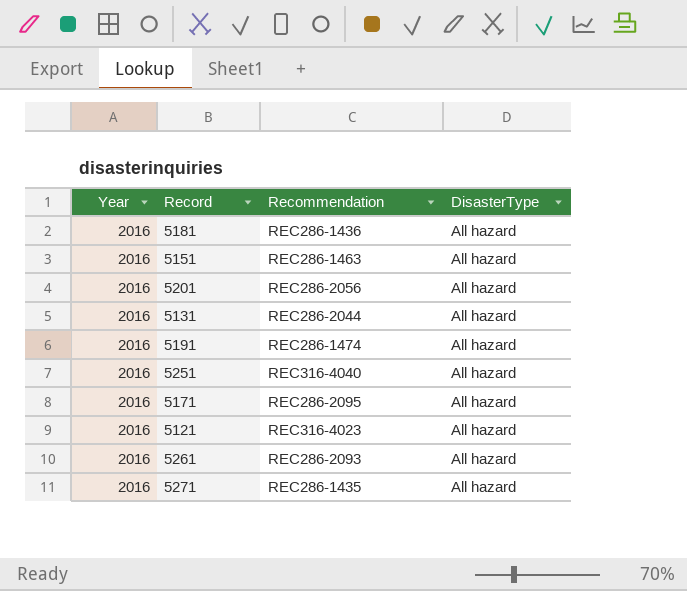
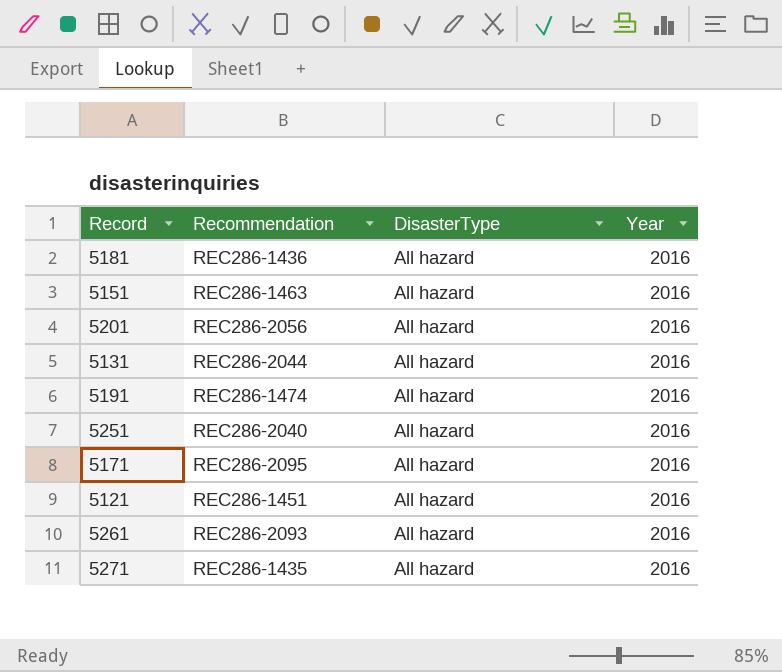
column Year | position: 1 -> 4
5251 | Recommendation: REC316-4040 -> REC286-2040
5121 | Recommendation: REC316-4023 -> REC286-1451

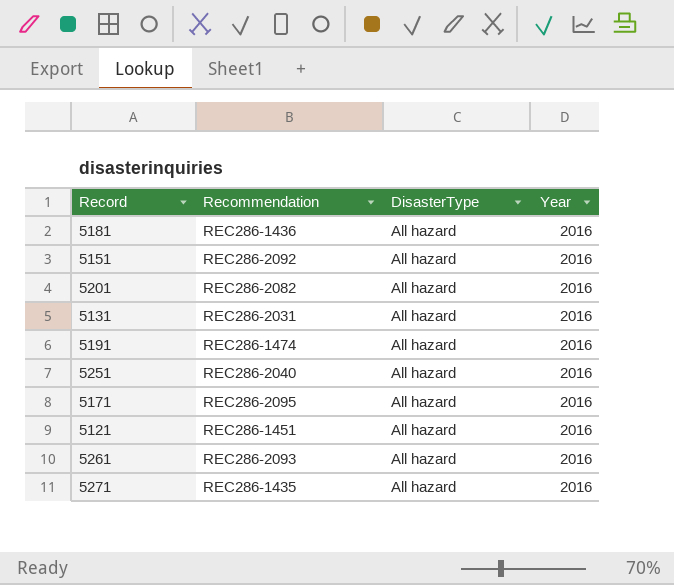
5151 | Recommendation: REC286-1463 -> REC286-2092
5201 | Recommendation: REC286-2056 -> REC286-2082
5131 | Recommendation: REC286-2044 -> REC286-2031

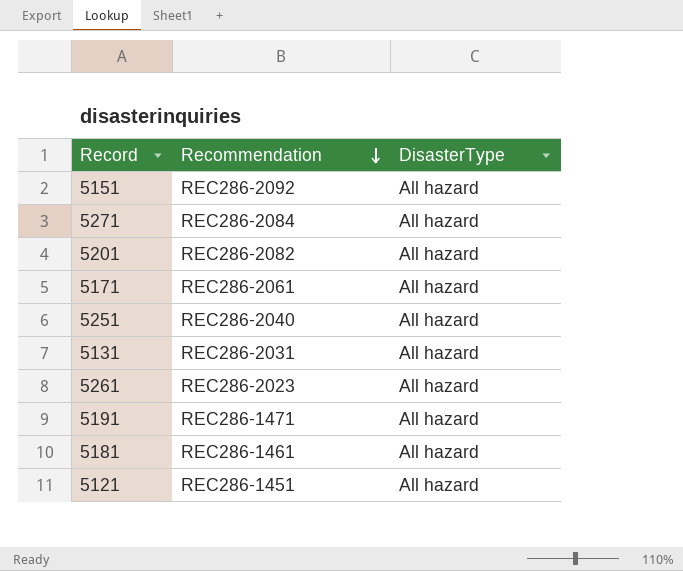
row order: none -> Recommendation descending
column Year | position: 4 -> none
5271 | Recommendation: REC286-1435 -> REC286-2084
5171 | Recommendation: REC286-2095 -> REC286-2061
5261 | Recommendation: REC286-2093 -> REC286-2023
5191 | Recommendation: REC286-1474 -> REC286-1471
5181 | Recommendation: REC286-1436 -> REC286-1461

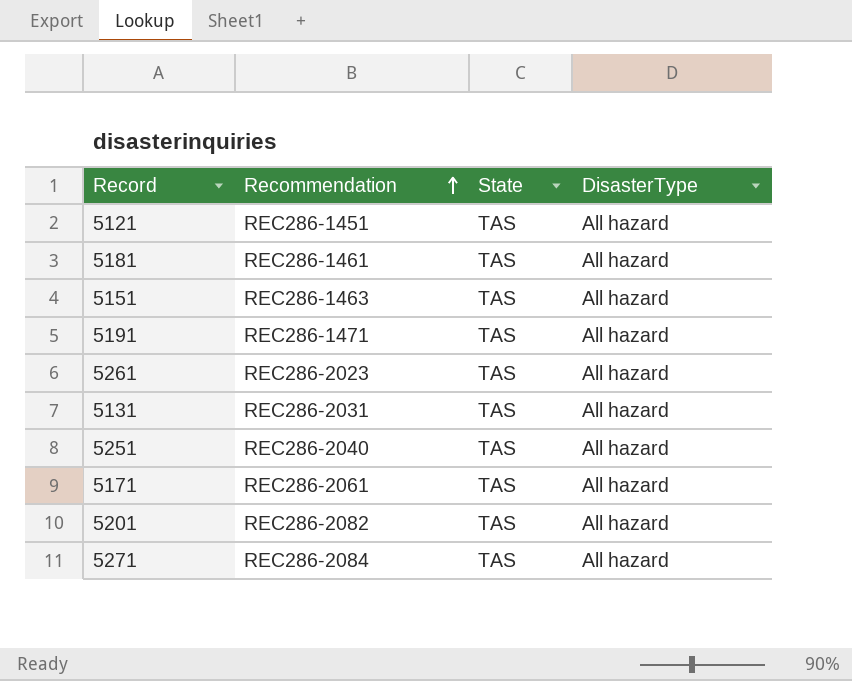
row order: Recommendation descending -> Recommendation ascending
column State | position: none -> 3
5151 | Recommendation: REC286-2092 -> REC286-1463

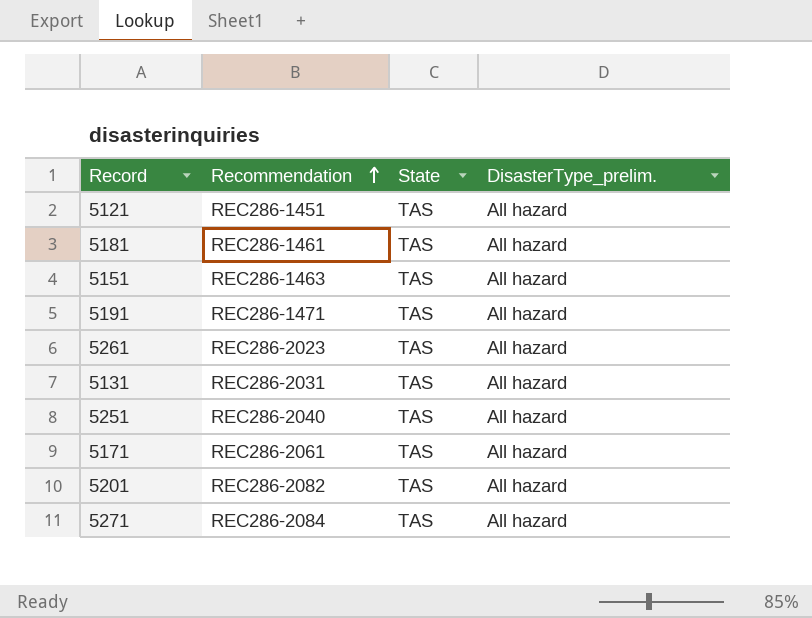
column name: DisasterType -> DisasterType_prelim.

